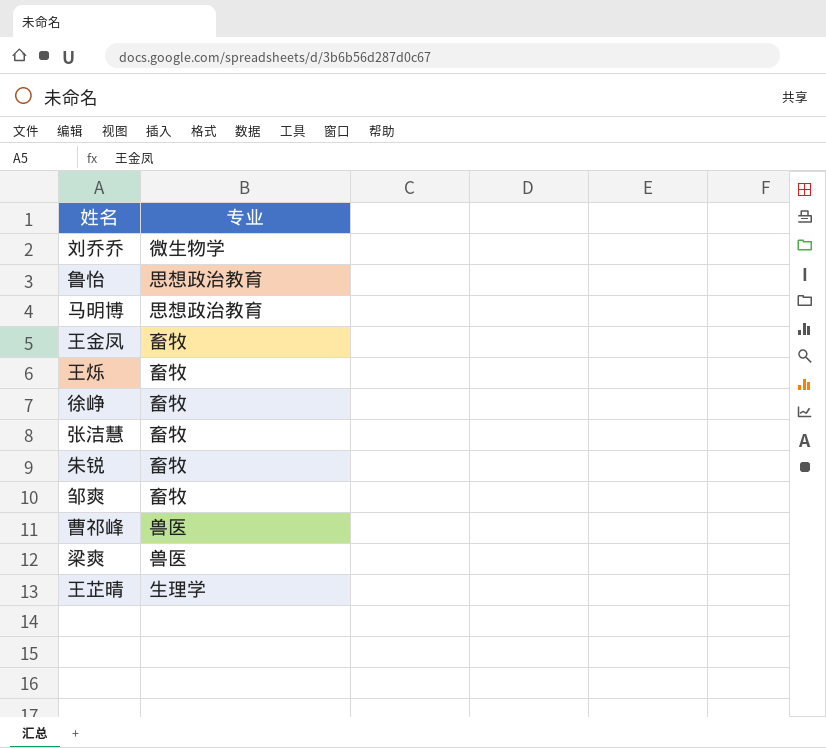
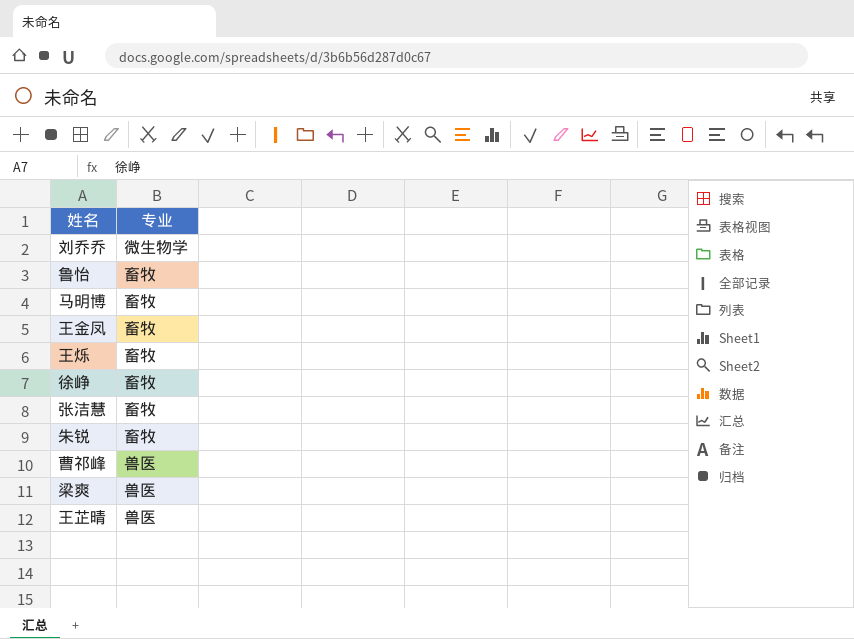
row 邹爽: 畜牧 -> none
鲁怡 | 专业: 思想政治教育 -> 畜牧
马明博 | 专业: 思想政治教育 -> 畜牧
王芷晴 | 专业: 生理学 -> 兽医

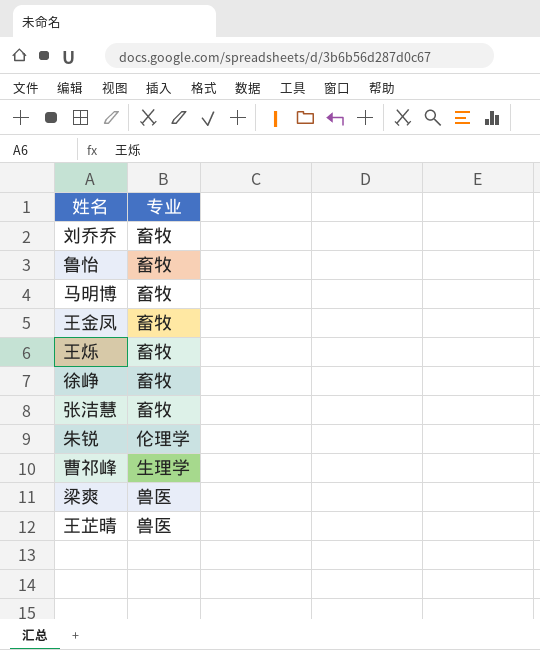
刘乔乔 | 专业: 微生物学 -> 畜牧
朱锐 | 专业: 畜牧 -> 伦理学
曹祁峰 | 专业: 兽医 -> 生理学

